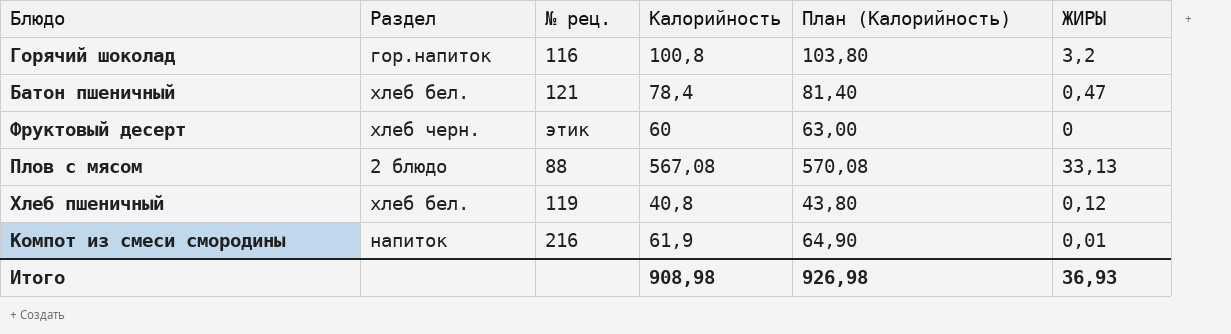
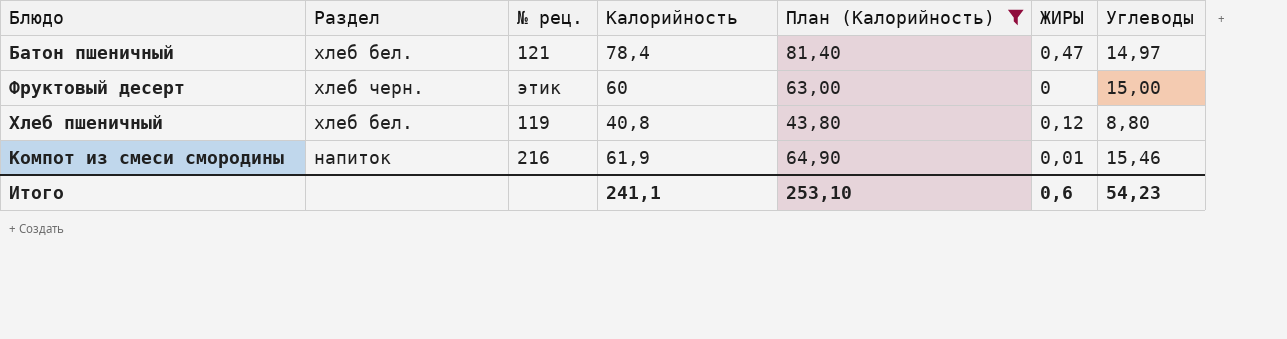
filter: none -> План (Калорийность) <= 81,40
column Углеводы | position: none -> 7
Итого | Калорийность: 908,98 -> 241,1
Итого | План (Калорийность): 926,98 -> 253,10
Итого | ЖИРЫ: 36,93 -> 0,6

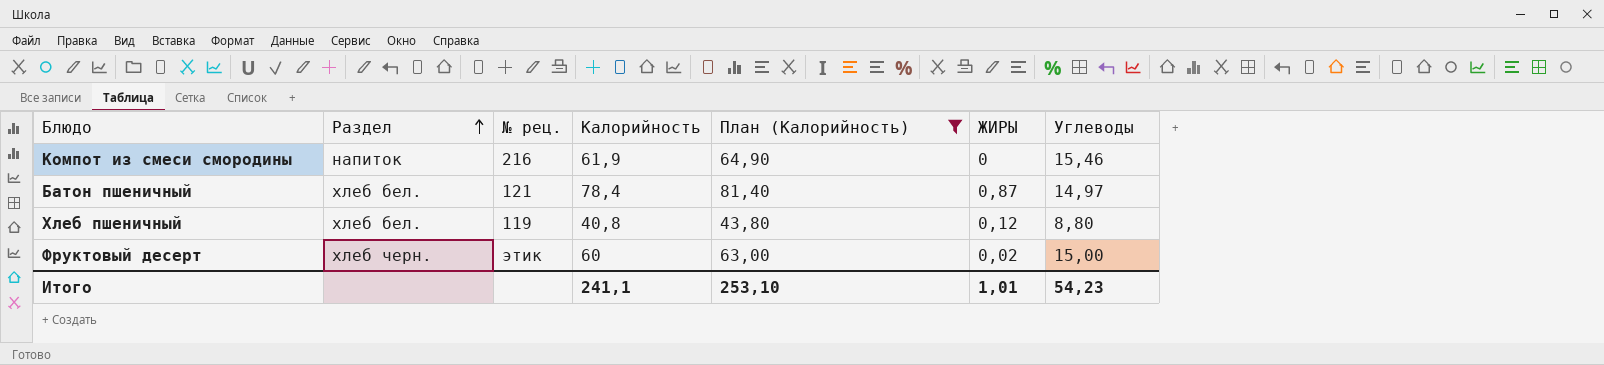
row order: none -> Раздел ascending
Компот из смеси смородины | ЖИРЫ: 0,01 -> 0
Батон пшеничный | ЖИРЫ: 0,47 -> 0,87
Фруктовый десерт | ЖИРЫ: 0 -> 0,02
Итого | ЖИРЫ: 0,6 -> 1,01

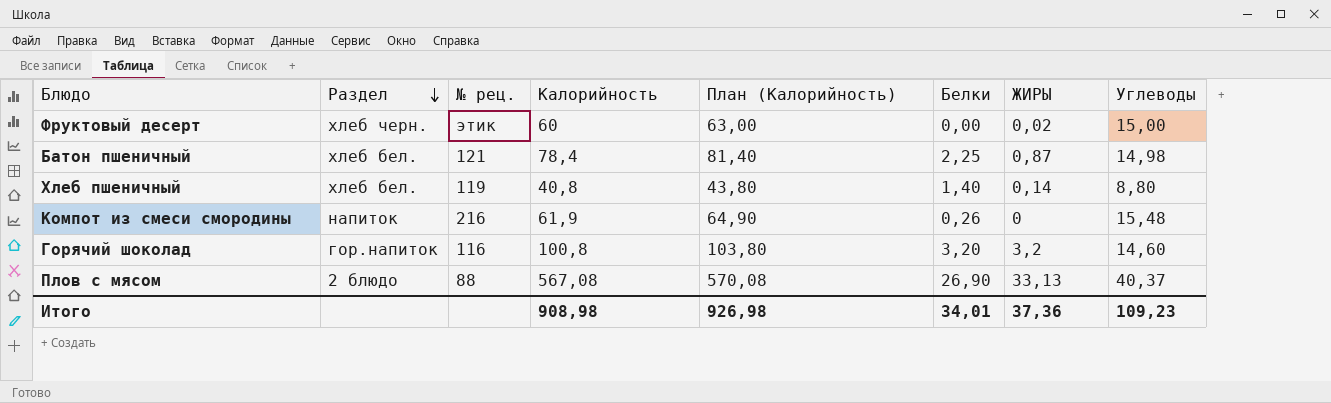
filter: План (Калорийность) <= 81,40 -> none
row order: Раздел ascending -> Раздел descending
column Белки | position: none -> 6
Батон пшеничный | Углеводы: 14,97 -> 14,98
Хлеб пшеничный | ЖИРЫ: 0,12 -> 0,14
Компот из смеси смородины | Углеводы: 15,46 -> 15,48
Итого | Калорийность: 241,1 -> 908,98
Итого | План (Калорийность): 253,10 -> 926,98
Итого | ЖИРЫ: 1,01 -> 37,36
Итого | Углеводы: 54,23 -> 109,23

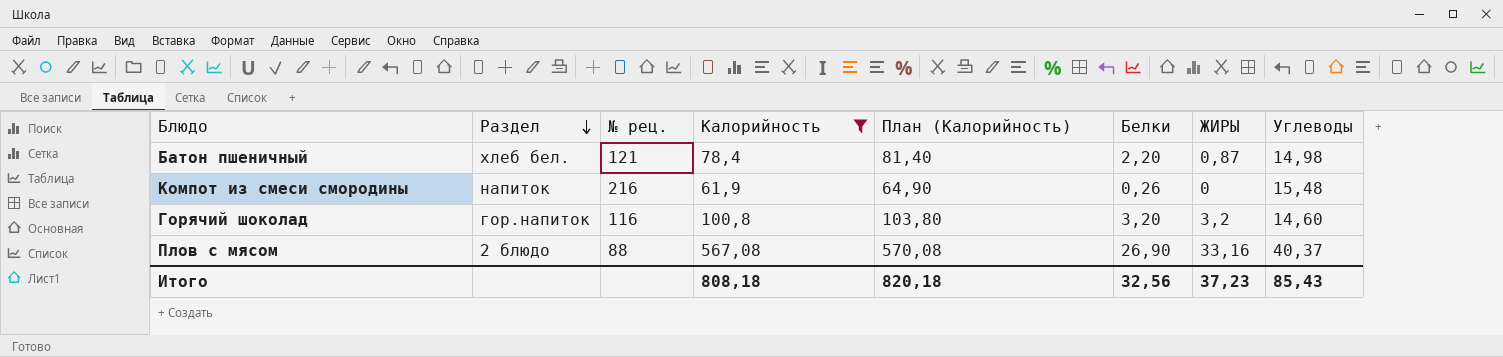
filter: none -> Калорийность >= 61,9
Батон пшеничный | Белки: 2,25 -> 2,20
Плов с мясом | ЖИРЫ: 33,13 -> 33,16
Итого | Калорийность: 908,98 -> 808,18
Итого | План (Калорийность): 926,98 -> 820,18
Итого | Белки: 34,01 -> 32,56
Итого | ЖИРЫ: 37,36 -> 37,23
Итого | Углеводы: 109,23 -> 85,43

